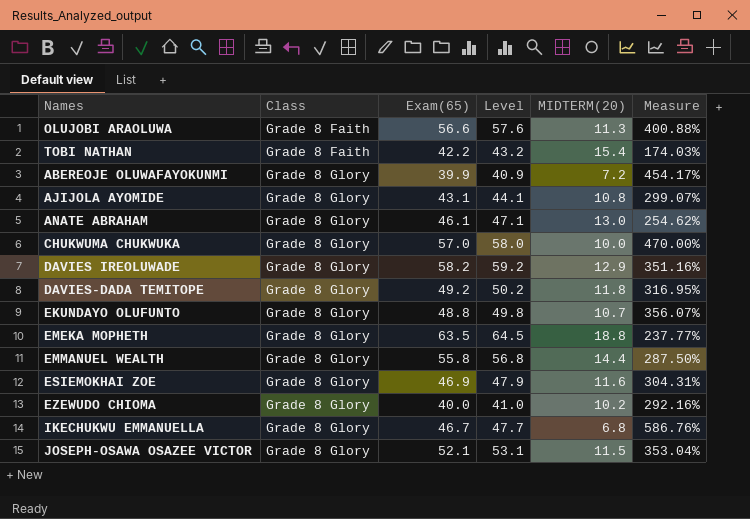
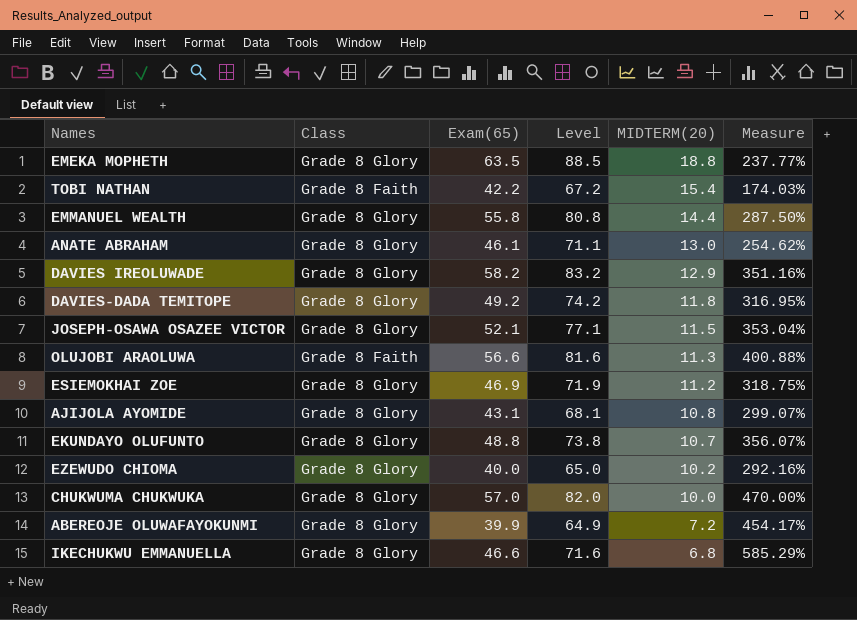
row order: Class ascending -> MIDTERM(20) descending
column Level | formula: [Exam(65)] + 1 -> [Exam(65)] + 25
ESIEMOKHAI ZOE | MIDTERM(20): 11.6 -> 11.2
ESIEMOKHAI ZOE | Measure: 304.31% -> 318.75%
IKECHUKWU EMMANUELLA | Exam(65): 46.7 -> 46.6
IKECHUKWU EMMANUELLA | Measure: 586.76% -> 585.29%

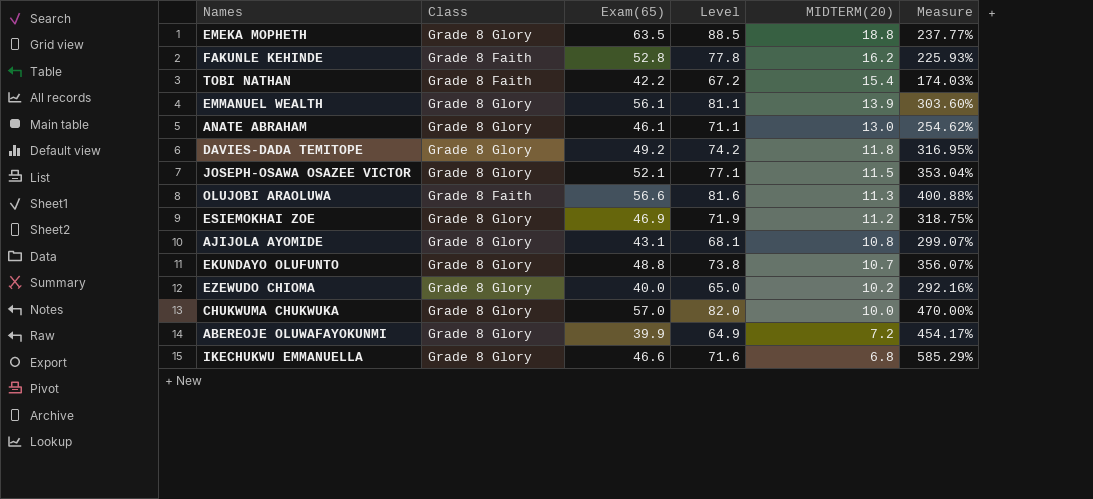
row DAVIES IREOLUWADE: Grade 8 Glory | 58.2 | 83.2 | 12.9 | 351.16% -> none
row FAKUNLE KEHINDE: none -> Grade 8 Faith | 52.8 | 77.8 | 16.2 | 225.93%
EMMANUEL WEALTH | Exam(65): 55.8 -> 56.1
EMMANUEL WEALTH | Level: 80.8 -> 81.1
EMMANUEL WEALTH | MIDTERM(20): 14.4 -> 13.9
EMMANUEL WEALTH | Measure: 287.50% -> 303.60%

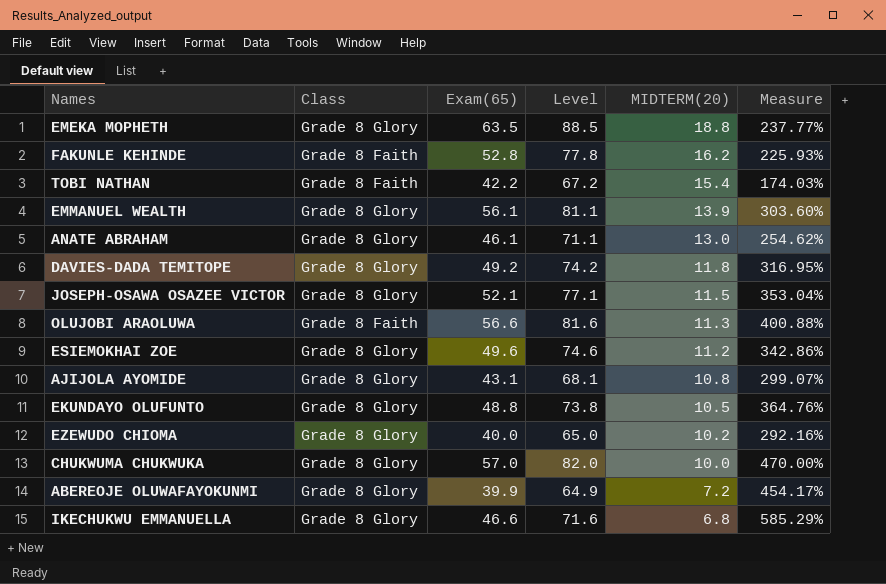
ESIEMOKHAI ZOE | Exam(65): 46.9 -> 49.6
ESIEMOKHAI ZOE | Level: 71.9 -> 74.6
ESIEMOKHAI ZOE | Measure: 318.75% -> 342.86%
EKUNDAYO OLUFUNTO | MIDTERM(20): 10.7 -> 10.5
EKUNDAYO OLUFUNTO | Measure: 356.07% -> 364.76%

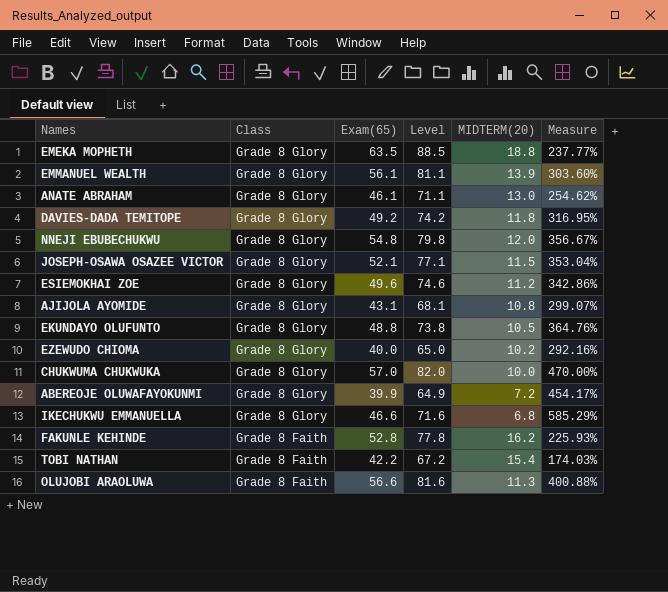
row order: MIDTERM(20) descending -> Class descending
row NNEJI EBUBECHUKWU: none -> Grade 8 Glory | 54.8 | 79.8 | 12.0 | 356.67%

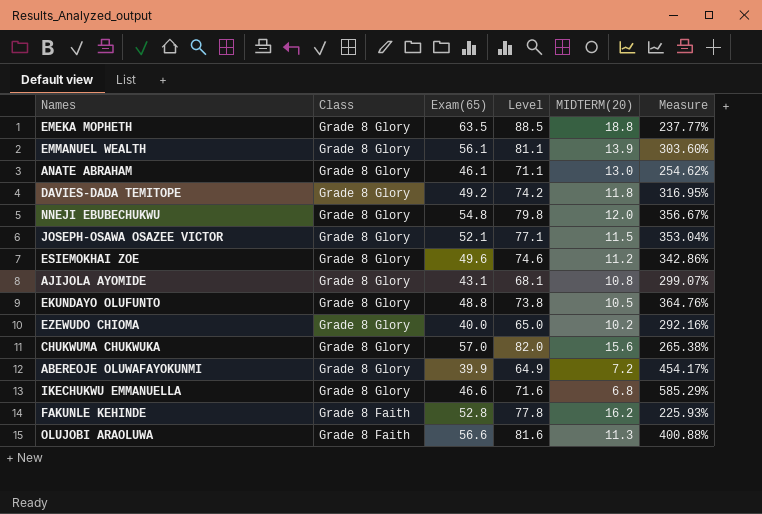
row TOBI NATHAN: Grade 8 Faith | 42.2 | 67.2 | 15.4 | 174.03% -> none
CHUKWUMA CHUKWUKA | MIDTERM(20): 10.0 -> 15.6
CHUKWUMA CHUKWUKA | Measure: 470.00% -> 265.38%

